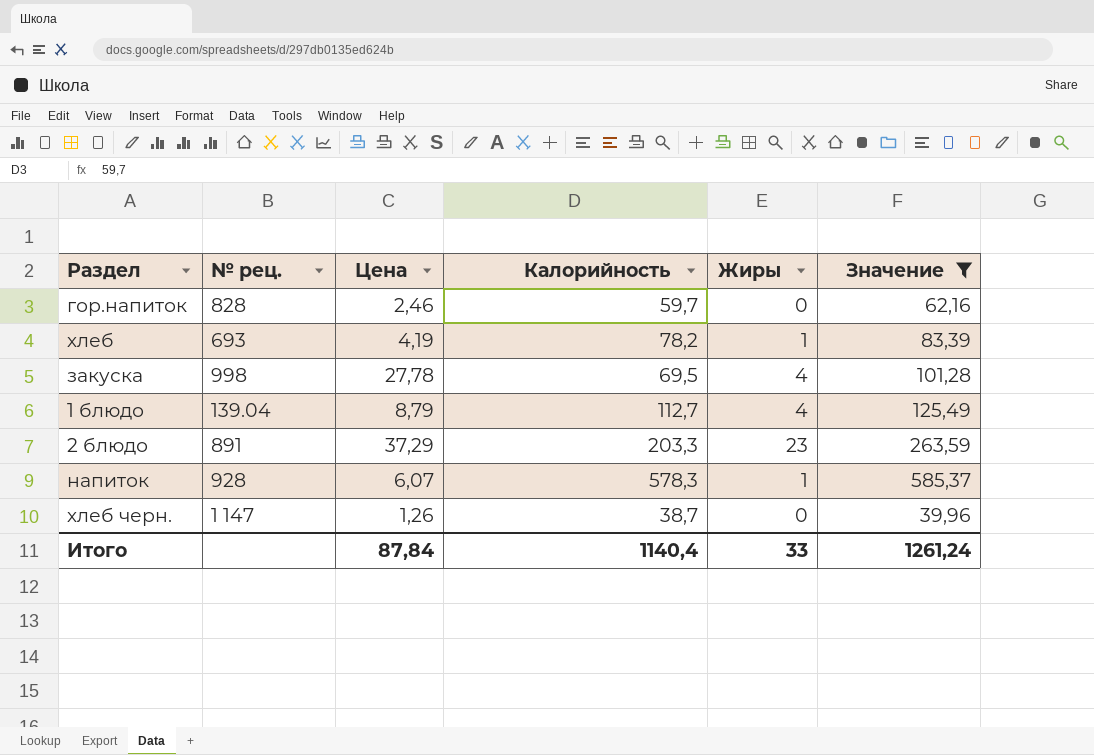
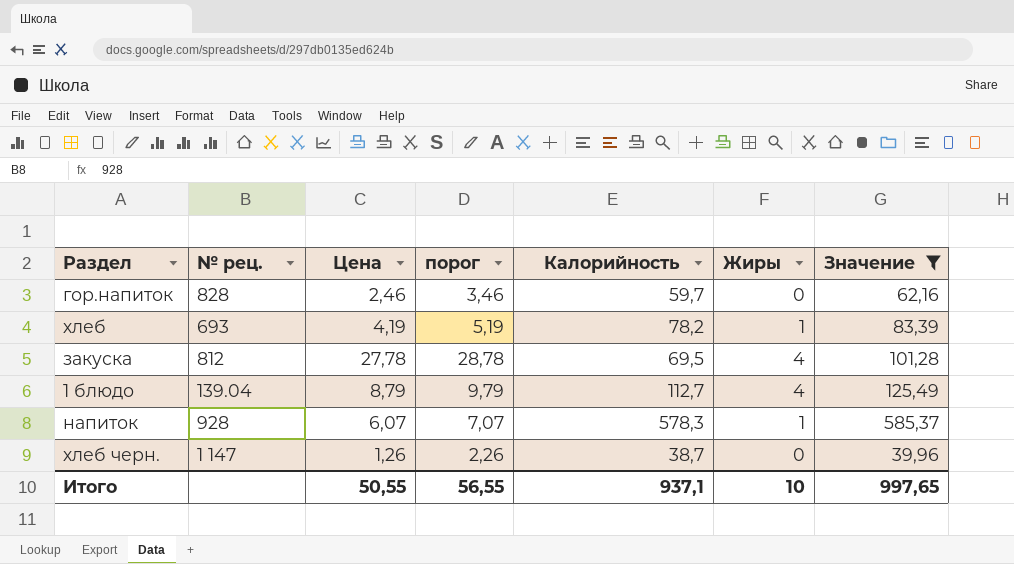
column порог | formula: none -> [Цена] + 1
row 2 блюдо: 891 | 37,29 | 203,3 | 23 | 263,59 -> none
закуска | № рец.: 998 -> 812
Итого | Цена: 87,84 -> 50,55
Итого | Калорийность: 1140,4 -> 937,1
Итого | Жиры: 33 -> 10
Итого | Значение: 1261,24 -> 997,65

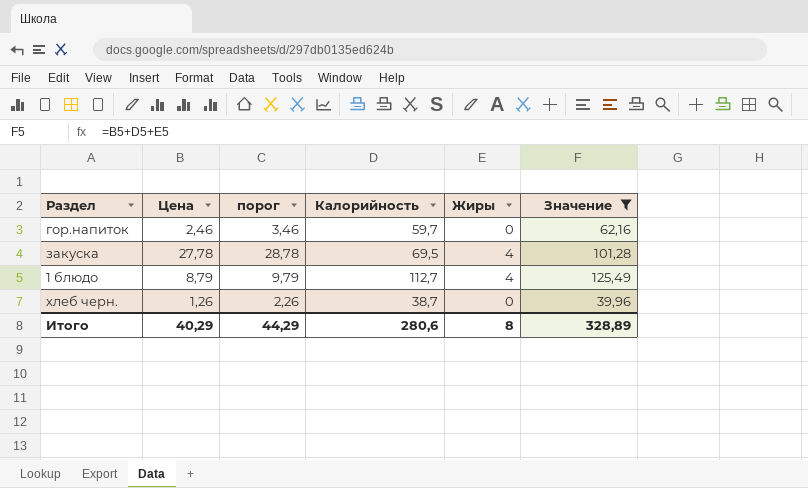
column № рец. | position: 2 -> none
row хлеб: 693 | 4,19 | 5,19 | 78,2 | 1 | 83,39 -> none
row напиток: 928 | 6,07 | 7,07 | 578,3 | 1 | 585,37 -> none
Итого | Цена: 50,55 -> 40,29
Итого | порог: 56,55 -> 44,29
Итого | Калорийность: 937,1 -> 280,6
Итого | Жиры: 10 -> 8
Итого | Значение: 997,65 -> 328,89

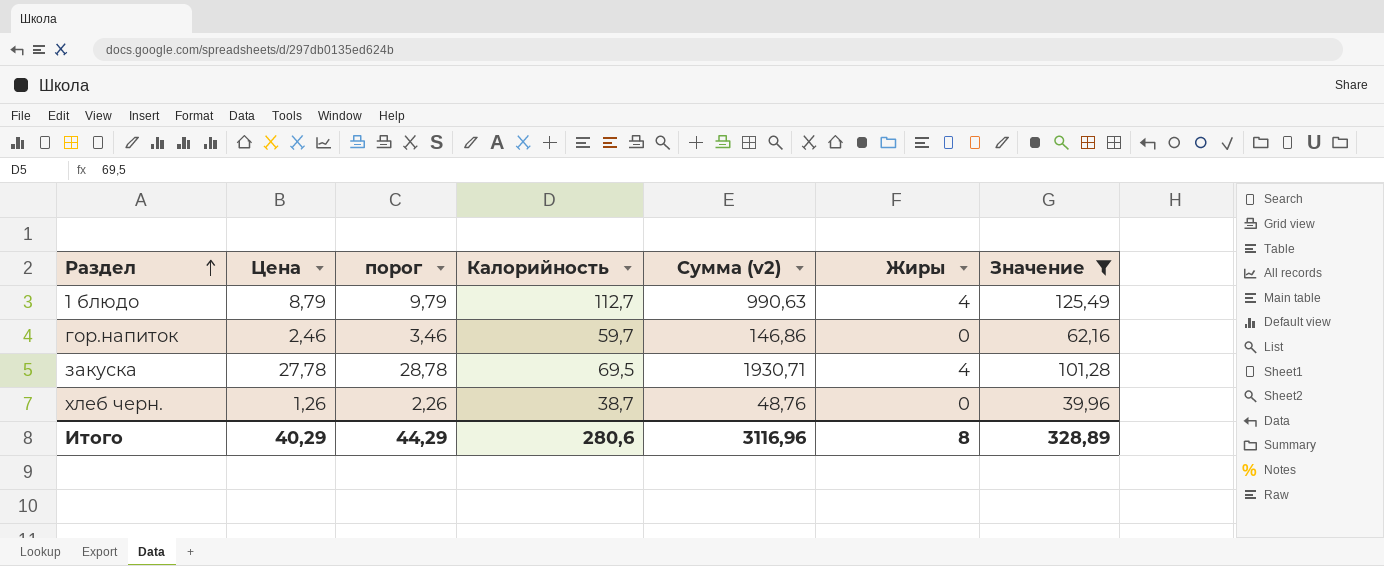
row order: none -> Раздел ascending
column Сумма (v2) | formula: none -> [Цена] * [Калорийность]

